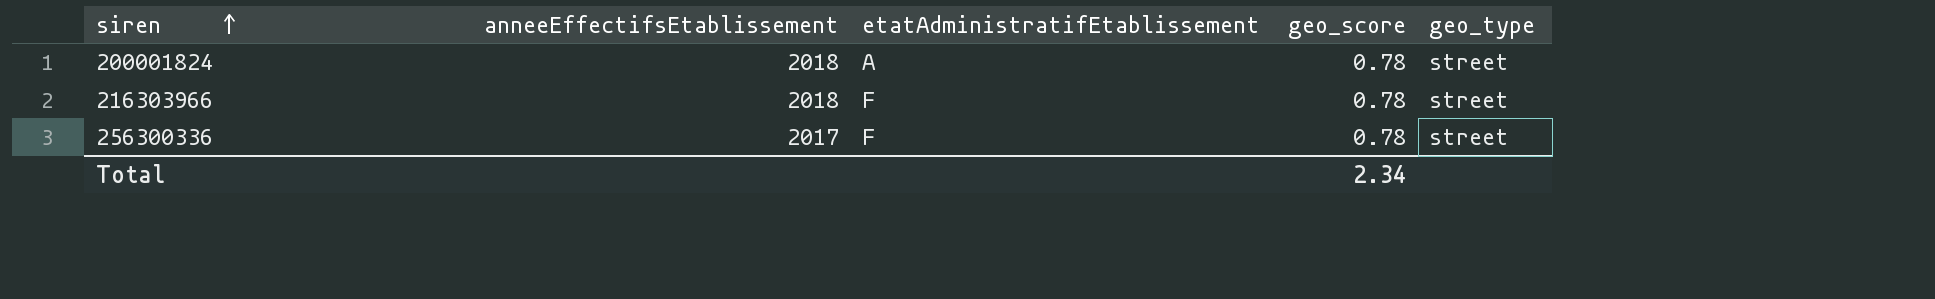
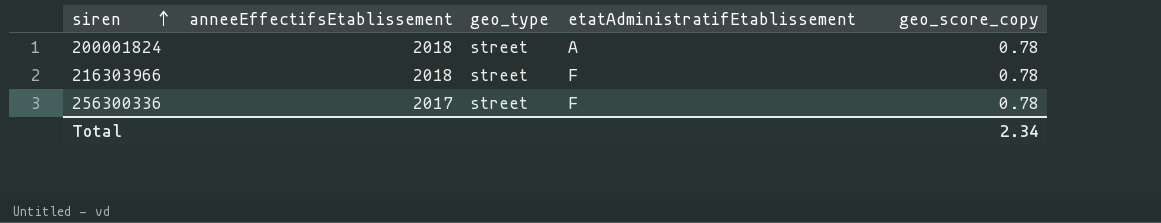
column geo_type | position: 5 -> 3
column name: geo_score -> geo_score_copy

